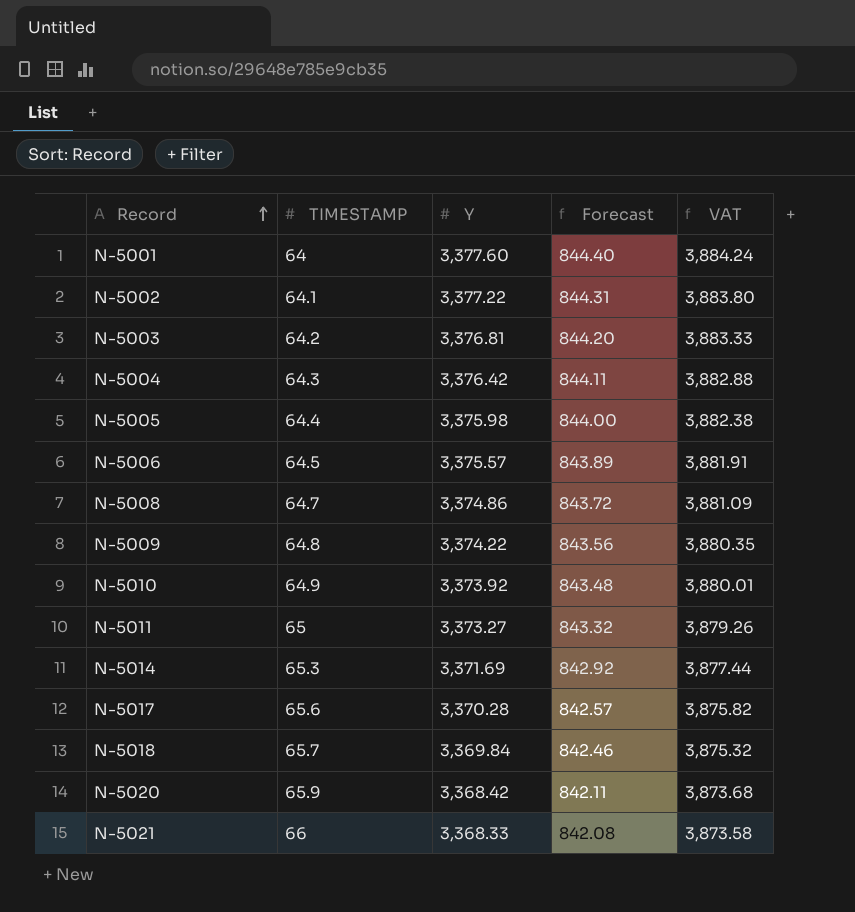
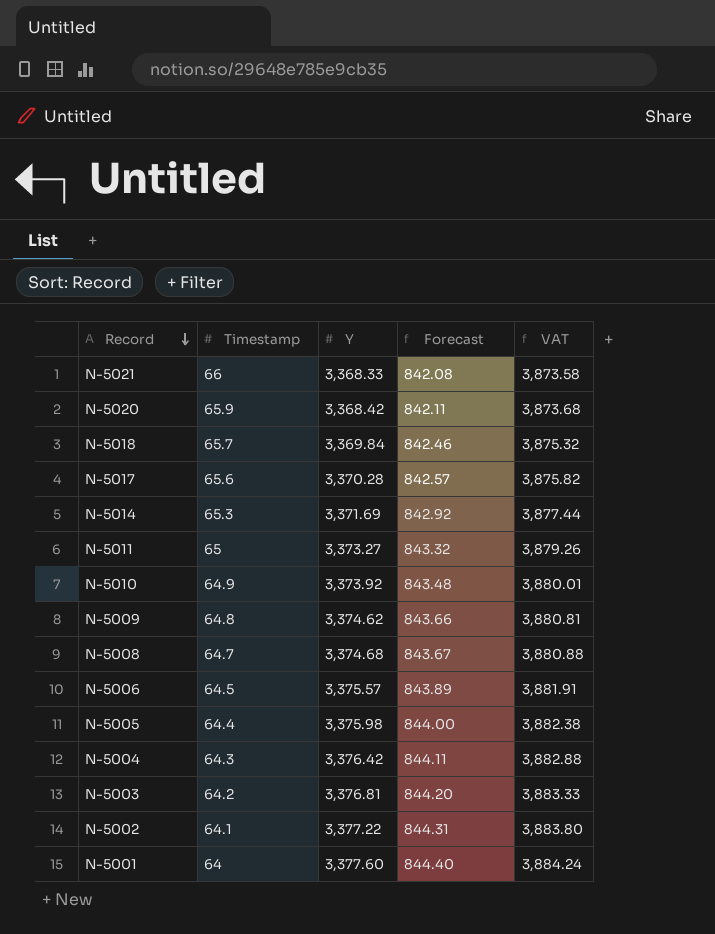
row order: Record ascending -> Record descending
column name: TIMESTAMP -> Timestamp
N-5009 | Y: 3,374.22 -> 3,374.62
N-5009 | Forecast: 843.56 -> 843.66
N-5009 | VAT: 3,880.35 -> 3,880.81
N-5008 | Y: 3,374.86 -> 3,374.68
N-5008 | Forecast: 843.72 -> 843.67
N-5008 | VAT: 3,881.09 -> 3,880.88

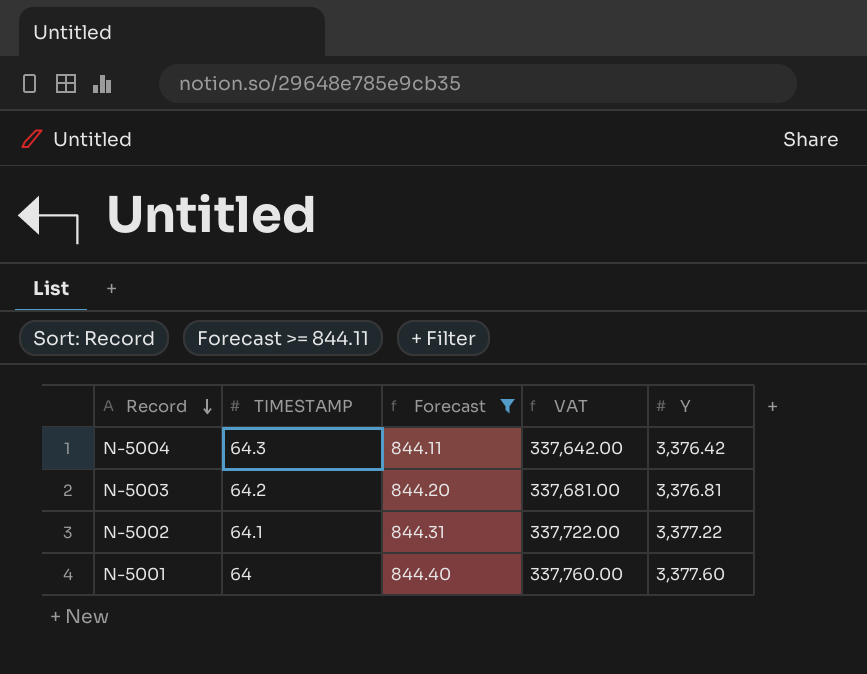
filter: none -> Forecast >= 844.11
column name: Timestamp -> TIMESTAMP
column VAT | formula: [Y] * 1.15 -> [Y] * 100
column Y | position: 3 -> 5

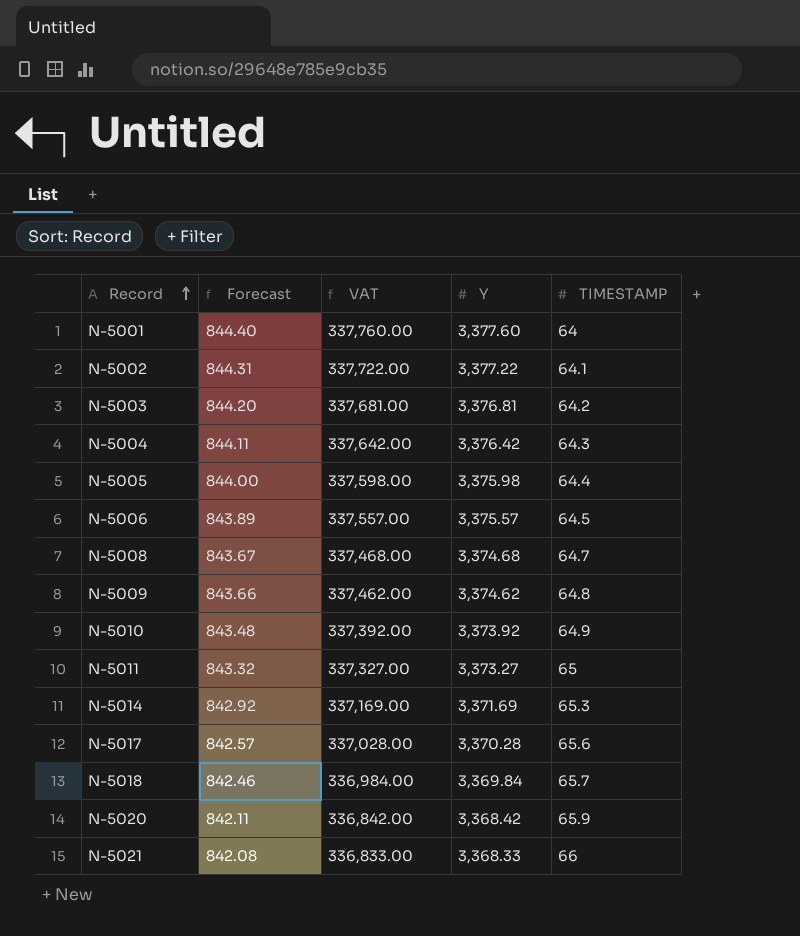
filter: Forecast >= 844.11 -> none
row order: Record descending -> Record ascending
column TIMESTAMP | position: 2 -> 5

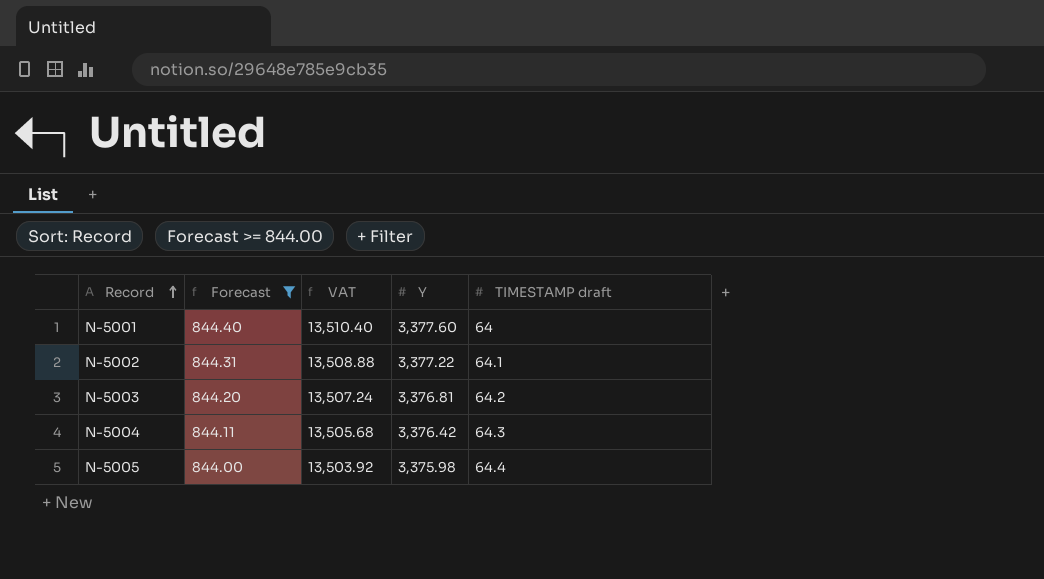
filter: none -> Forecast >= 844.00
column VAT | formula: [Y] * 100 -> [Y] * 4
column name: TIMESTAMP -> TIMESTAMP draft

